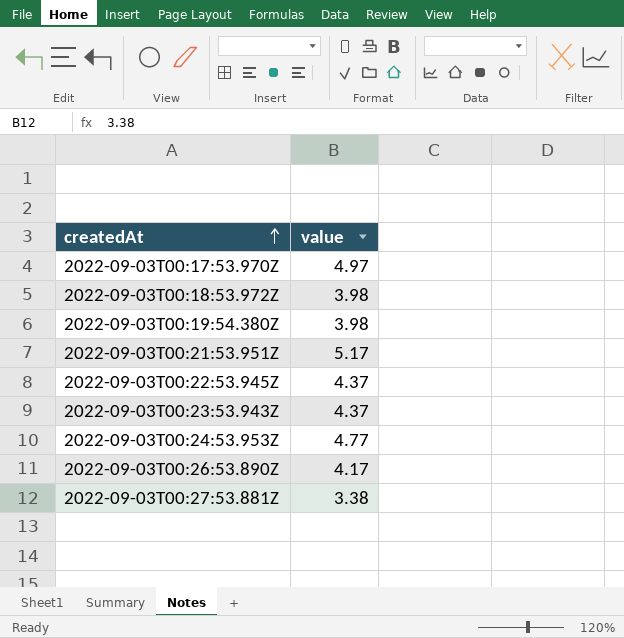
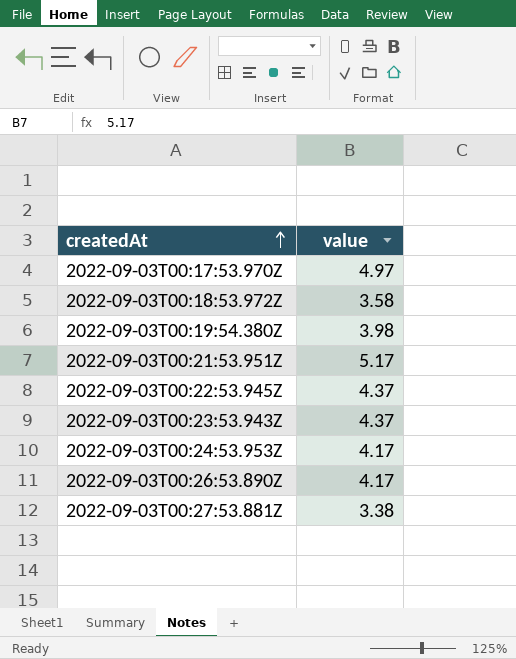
2022-09-03T00:18:53.972Z | value: 3.98 -> 3.58
2022-09-03T00:24:53.953Z | value: 4.77 -> 4.17

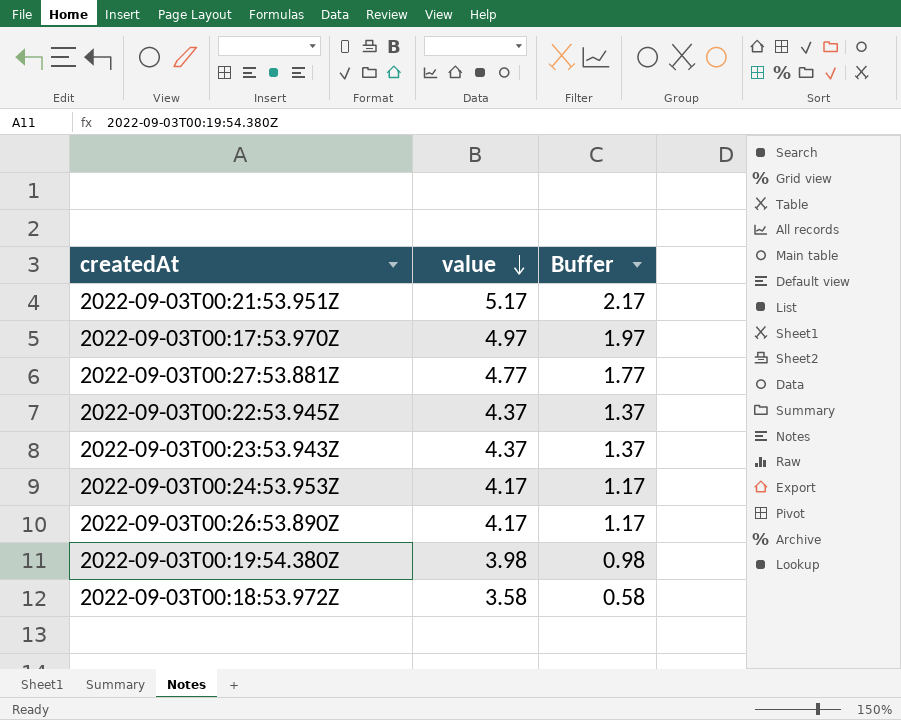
row order: createdAt ascending -> value descending
column Buffer | formula: none -> [value] - 3
2022-09-03T00:27:53.881Z | value: 3.38 -> 4.77

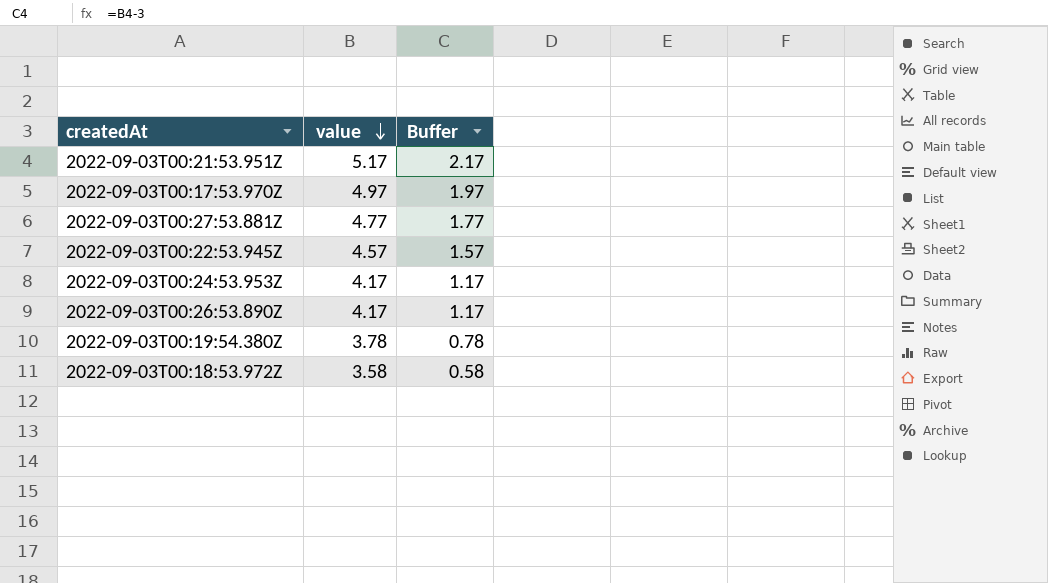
row 2022-09-03T00:23:53.943Z: 4.37 | 1.37 -> none
2022-09-03T00:22:53.945Z | value: 4.37 -> 4.57
2022-09-03T00:22:53.945Z | Buffer: 1.37 -> 1.57
2022-09-03T00:19:54.380Z | value: 3.98 -> 3.78
2022-09-03T00:19:54.380Z | Buffer: 0.98 -> 0.78

